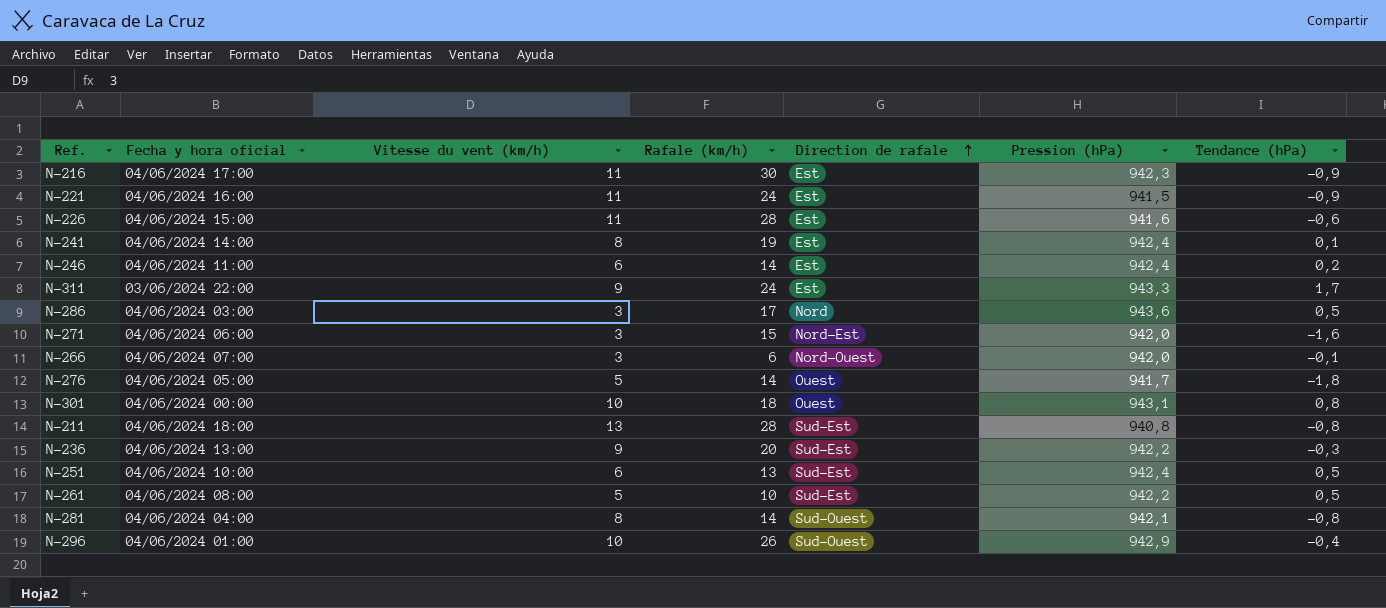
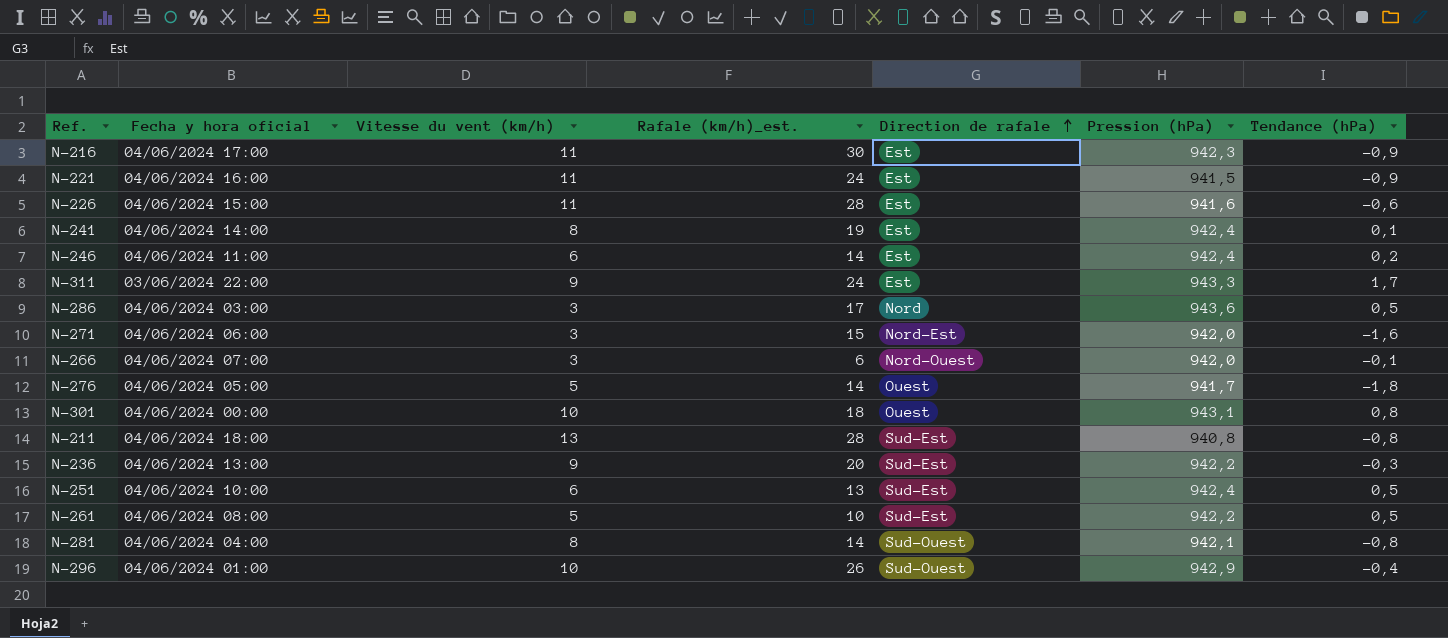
column name: Rafale (km/h) -> Rafale (km/h)_est.

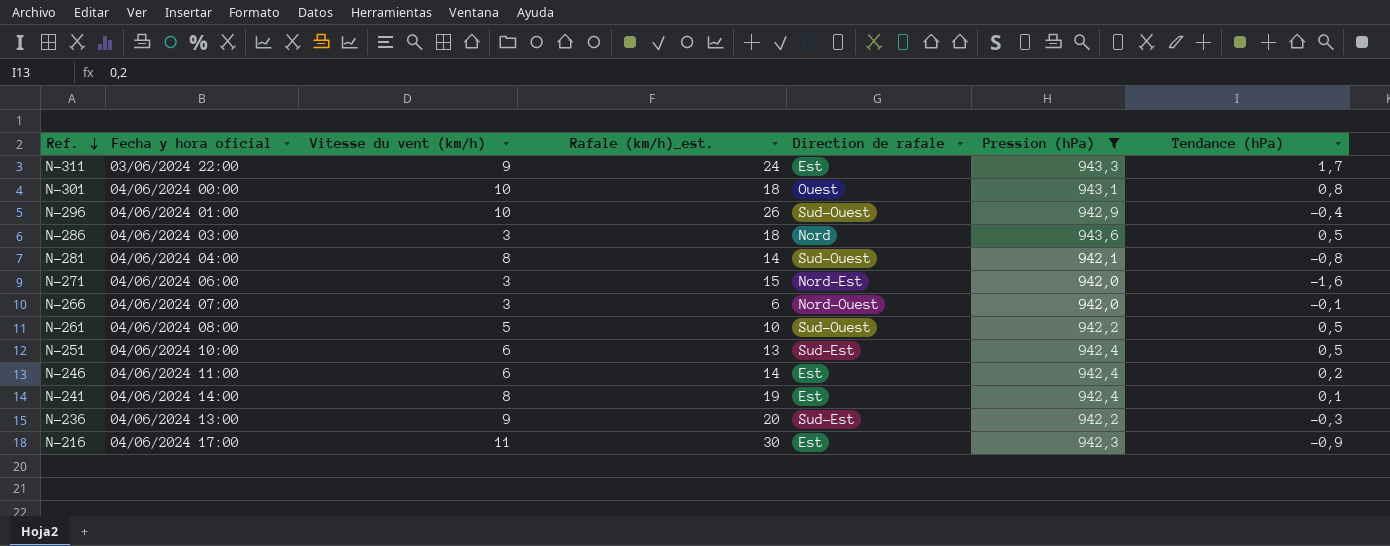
filter: none -> Pression (hPa) >= 942,0
row order: Direction de rafale ascending -> Ref. descending
N-286 | Rafale (km/h)_est.: 17 -> 18
N-261 | Direction de rafale: Sud-Est -> Sud-Ouest

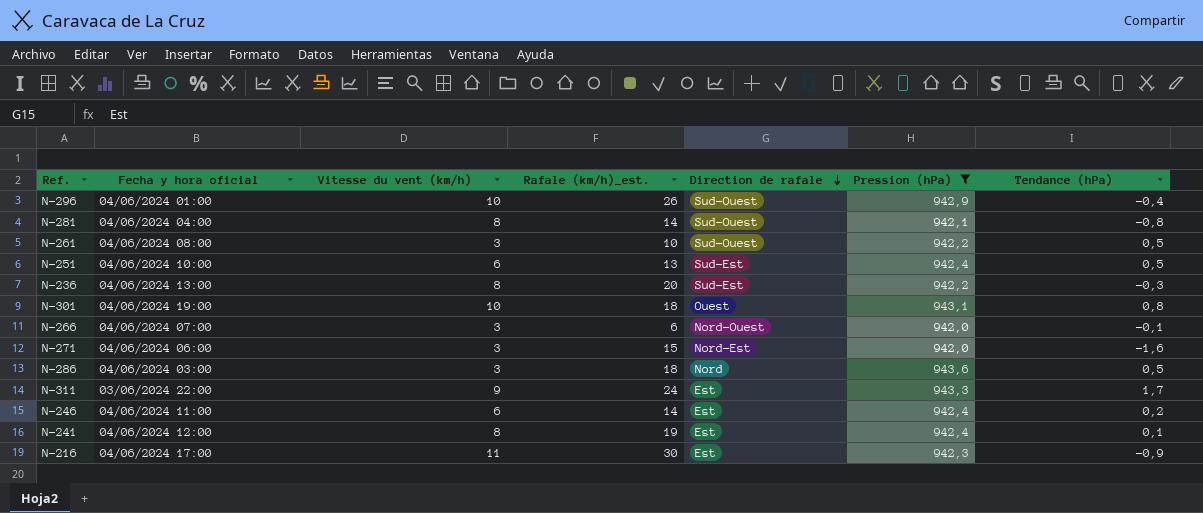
row order: Ref. descending -> Direction de rafale descending
N-261 | Vitesse du vent (km/h): 5 -> 3
N-236 | Vitesse du vent (km/h): 9 -> 8
N-301 | Fecha y hora oficial: 04/06/2024 00:00 -> 04/06/2024 19:00
N-241 | Fecha y hora oficial: 04/06/2024 14:00 -> 04/06/2024 12:00

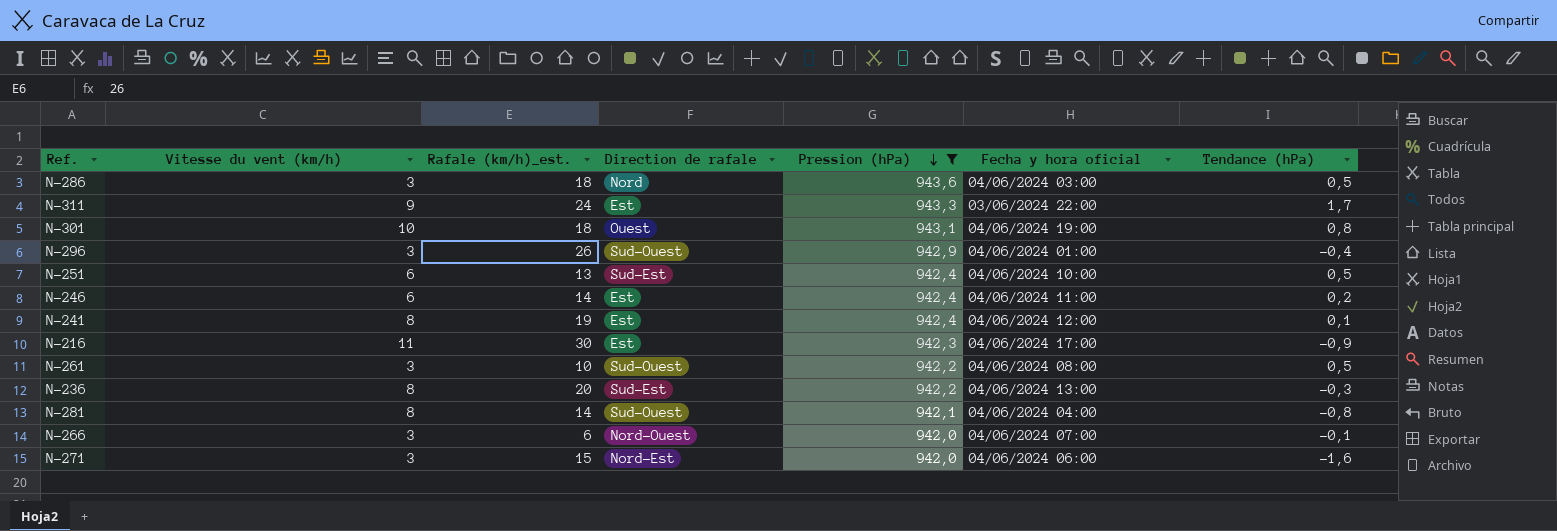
row order: Direction de rafale descending -> Pression (hPa) descending
column Fecha y hora oficial | position: 2 -> 6
N-296 | Vitesse du vent (km/h): 10 -> 3

